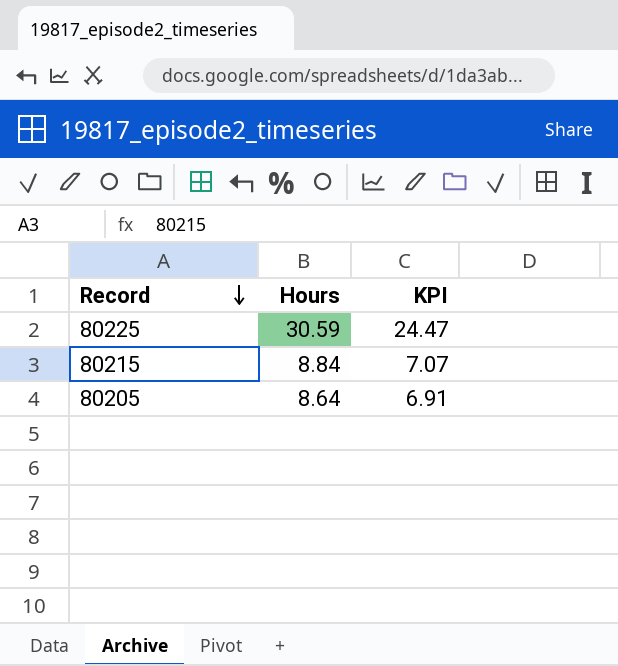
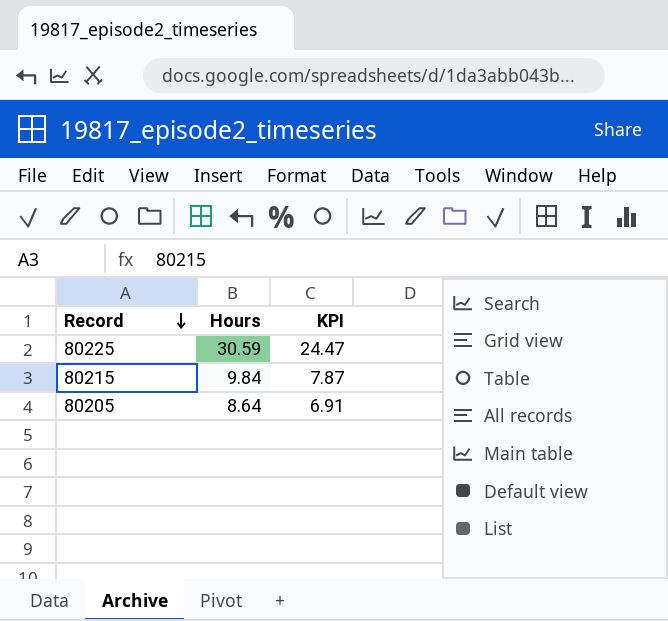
80215 | Hours: 8.84 -> 9.84
80215 | KPI: 7.07 -> 7.87

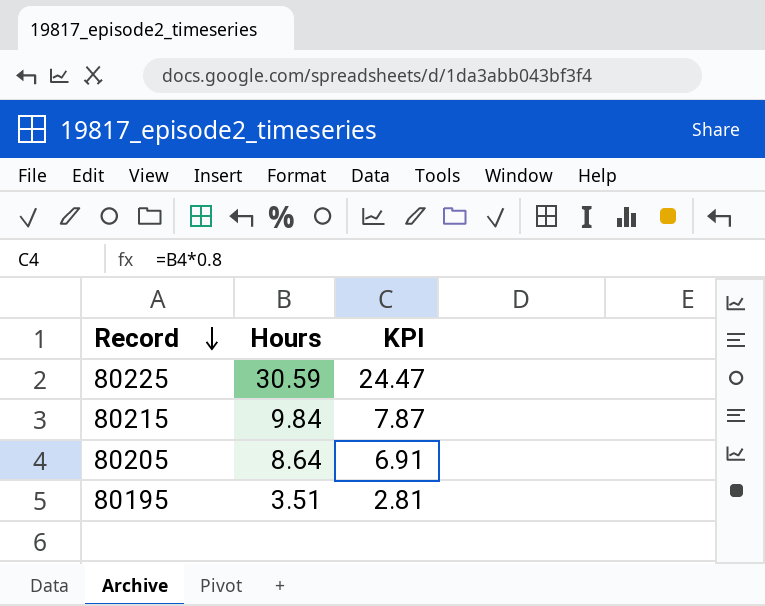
row 80195: none -> 3.51 | 2.81

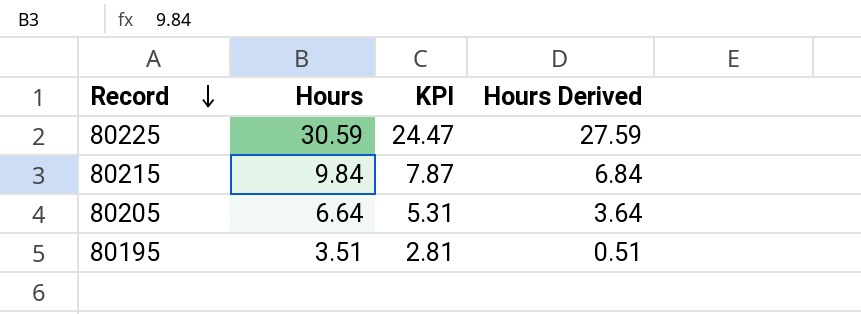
column Hours Derived | formula: none -> [Hours] - 3
80205 | Hours: 8.64 -> 6.64
80205 | KPI: 6.91 -> 5.31

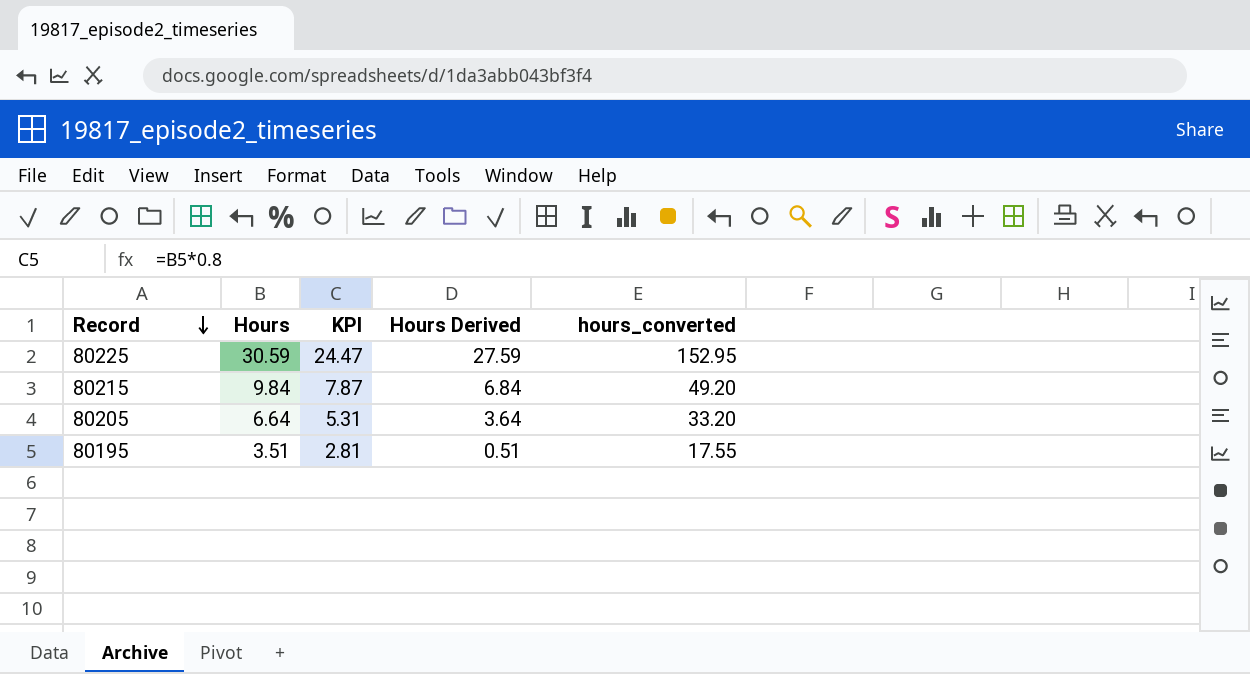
column hours_converted | formula: none -> [Hours] * 5

